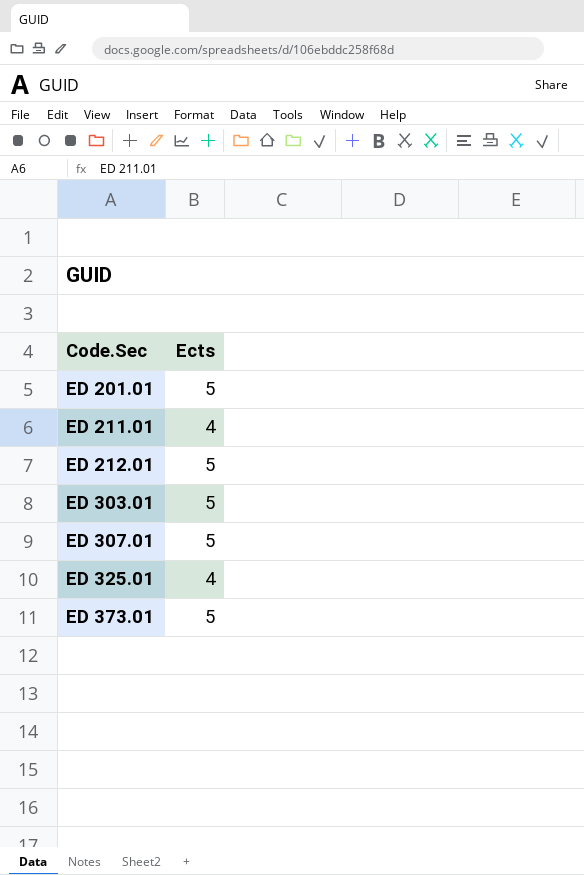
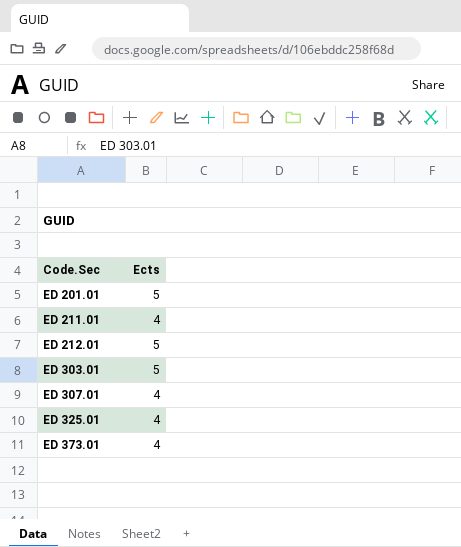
ED 307.01 | Ects: 5 -> 4
ED 373.01 | Ects: 5 -> 4

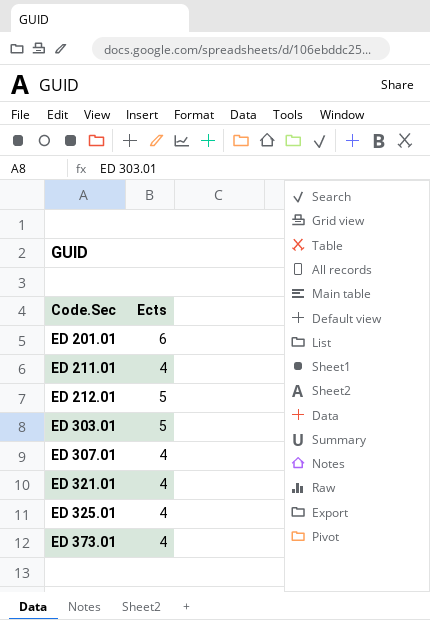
ED 201.01 | Ects: 5 -> 6
row ED 321.01: none -> 4

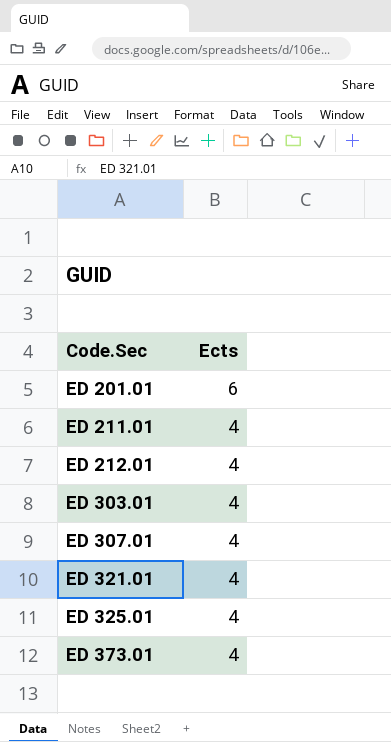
ED 212.01 | Ects: 5 -> 4
ED 303.01 | Ects: 5 -> 4

